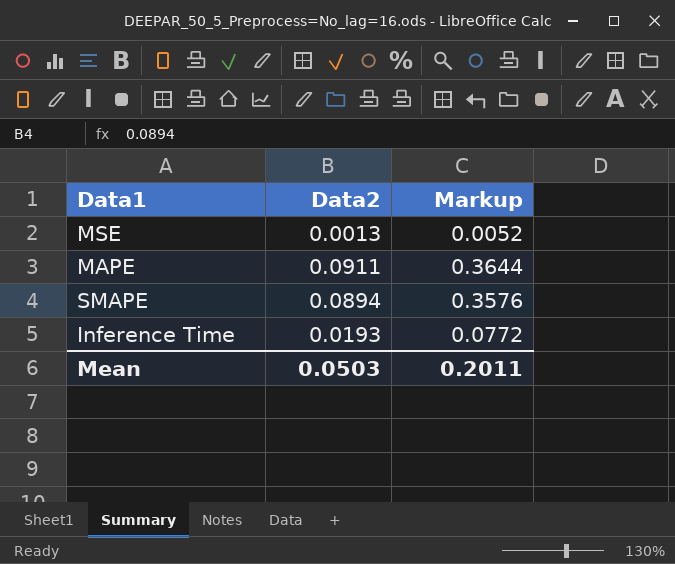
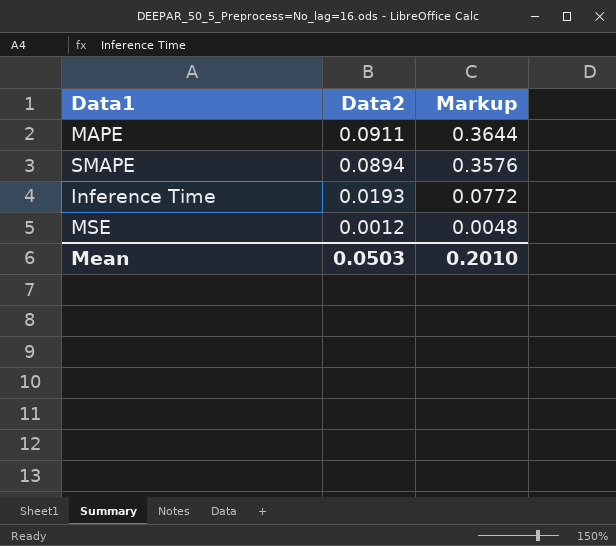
row order: none -> Data2 descending
MSE | Data2: 0.0013 -> 0.0012
MSE | Markup: 0.0052 -> 0.0048
Mean | Markup: 0.2011 -> 0.2010

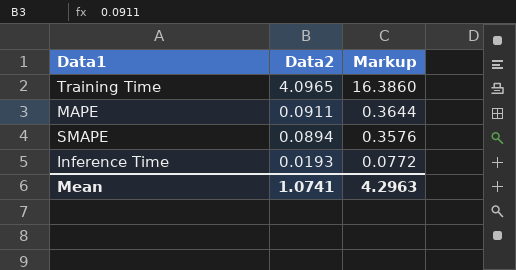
row MSE: 0.0012 | 0.0048 -> none
row Training Time: none -> 4.0965 | 16.3860
Mean | Data2: 0.0503 -> 1.0741
Mean | Markup: 0.2010 -> 4.2963

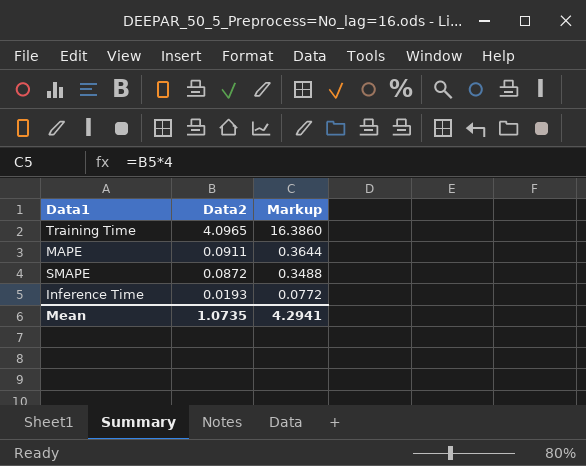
SMAPE | Data2: 0.0894 -> 0.0872
SMAPE | Markup: 0.3576 -> 0.3488
Mean | Data2: 1.0741 -> 1.0735
Mean | Markup: 4.2963 -> 4.2941

